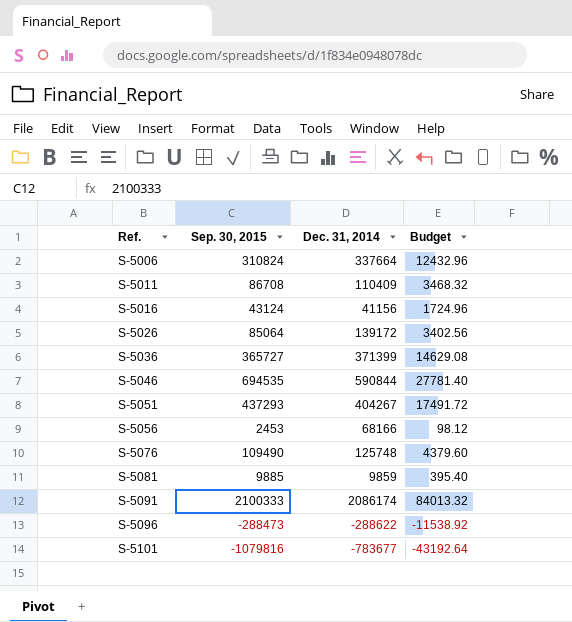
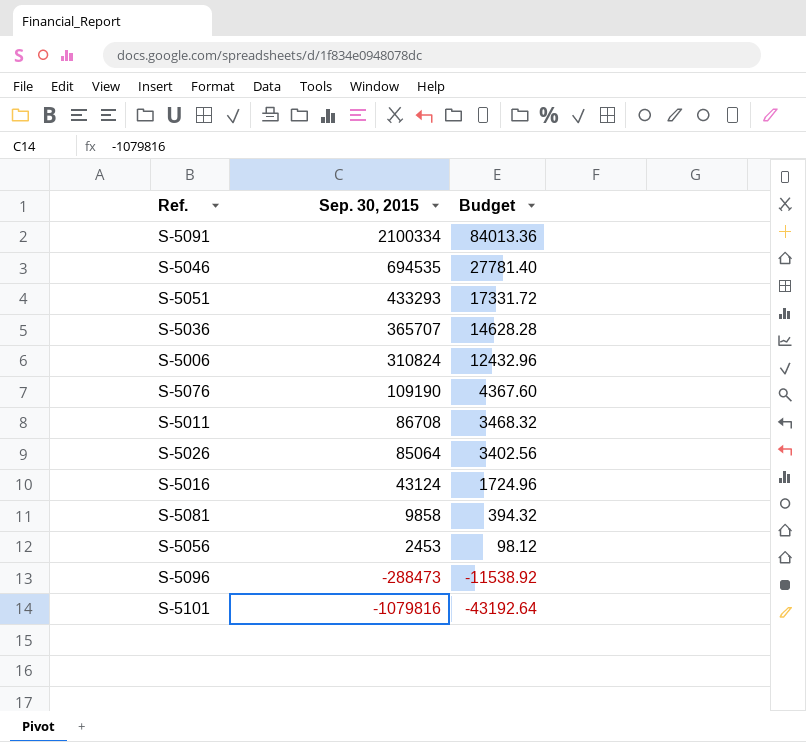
row order: Ref. ascending -> Sep. 30, 2015 descending
column Dec. 31, 2014 | position: 3 -> none
S-5091 | Sep. 30, 2015: 2100333 -> 2100334
S-5091 | Budget: 84013.32 -> 84013.36
S-5051 | Sep. 30, 2015: 437293 -> 433293
S-5051 | Budget: 17491.72 -> 17331.72
S-5036 | Sep. 30, 2015: 365727 -> 365707
S-5036 | Budget: 14629.08 -> 14628.28
S-5076 | Sep. 30, 2015: 109490 -> 109190
S-5076 | Budget: 4379.60 -> 4367.60
S-5081 | Sep. 30, 2015: 9885 -> 9858
S-5081 | Budget: 395.40 -> 394.32

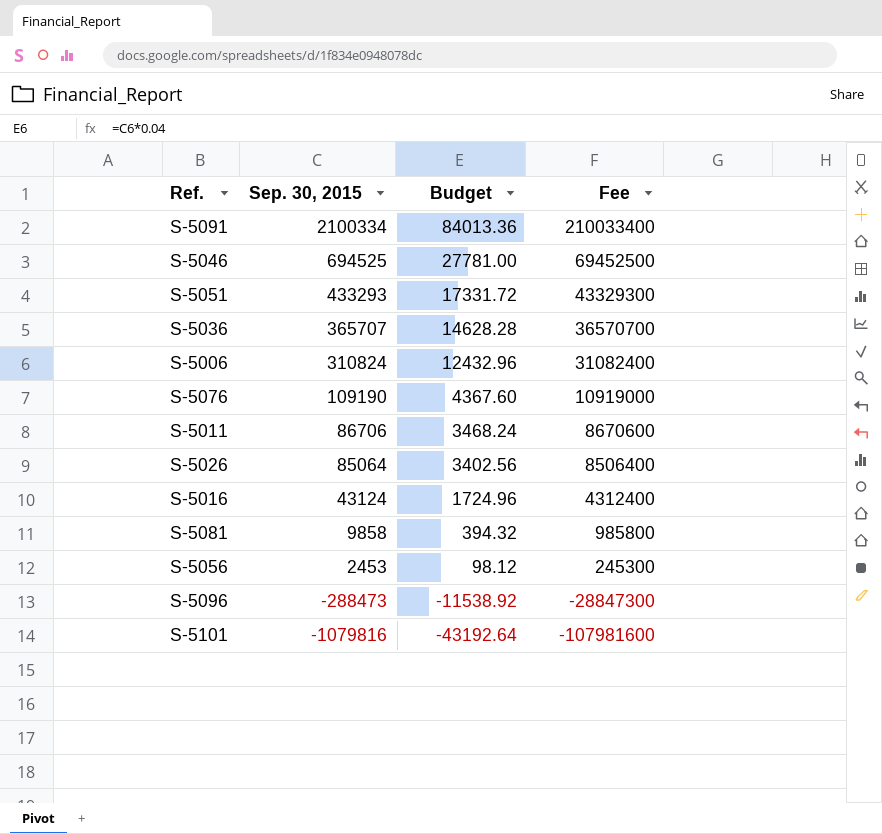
column Fee | formula: none -> [Sep. 30, 2015] * 100
S-5046 | Sep. 30, 2015: 694535 -> 694525
S-5046 | Budget: 27781.40 -> 27781.00
S-5011 | Sep. 30, 2015: 86708 -> 86706
S-5011 | Budget: 3468.32 -> 3468.24

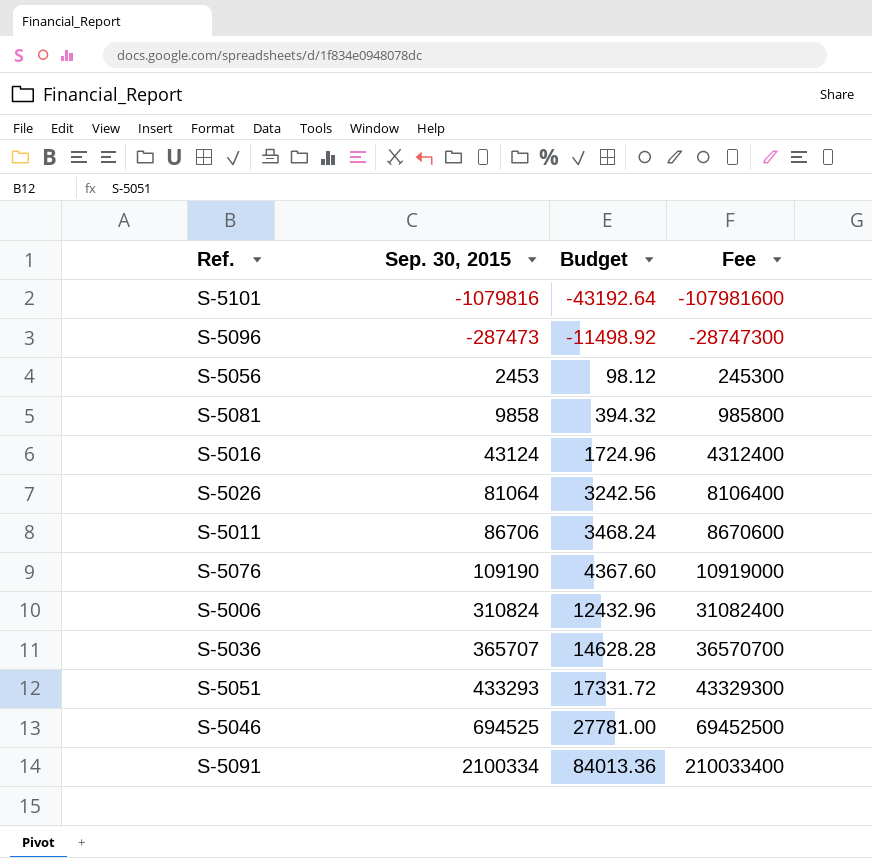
row order: Sep. 30, 2015 descending -> Sep. 30, 2015 ascending
S-5096 | Sep. 30, 2015: -288473 -> -287473
S-5096 | Budget: -11538.92 -> -11498.92
S-5096 | Fee: -28847300 -> -28747300
S-5026 | Sep. 30, 2015: 85064 -> 81064
S-5026 | Budget: 3402.56 -> 3242.56
S-5026 | Fee: 8506400 -> 8106400

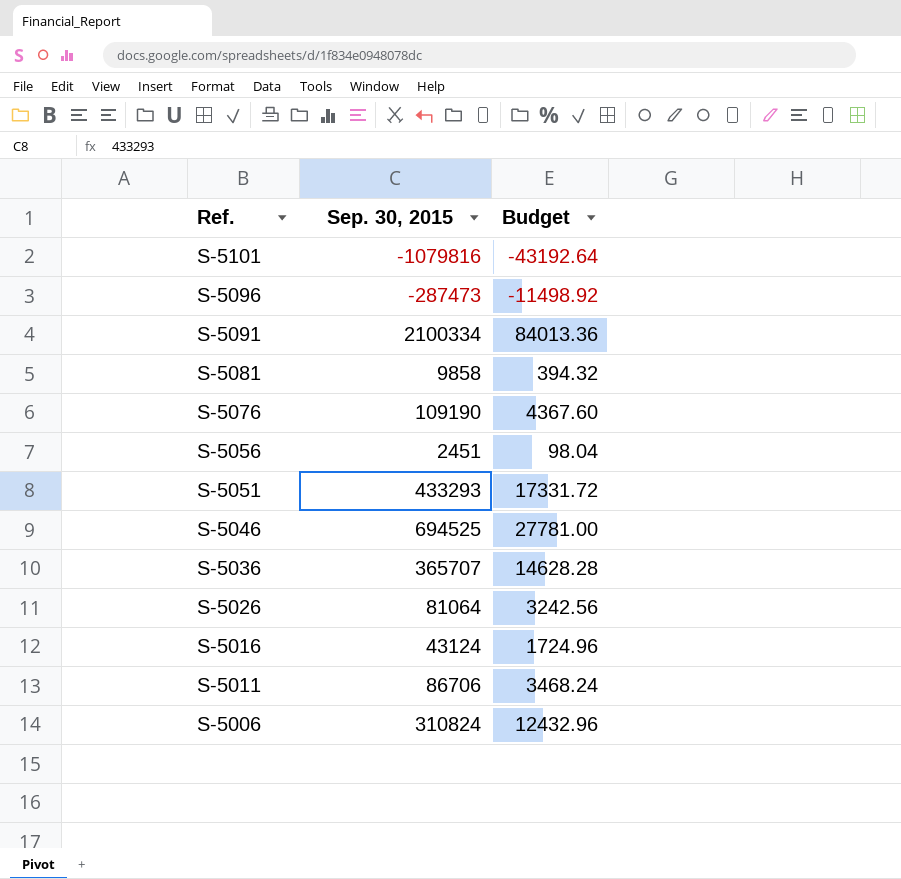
row order: Sep. 30, 2015 ascending -> Ref. descending
column Fee | formula: [Sep. 30, 2015] * 100 -> none
S-5056 | Sep. 30, 2015: 2453 -> 2451
S-5056 | Budget: 98.12 -> 98.04

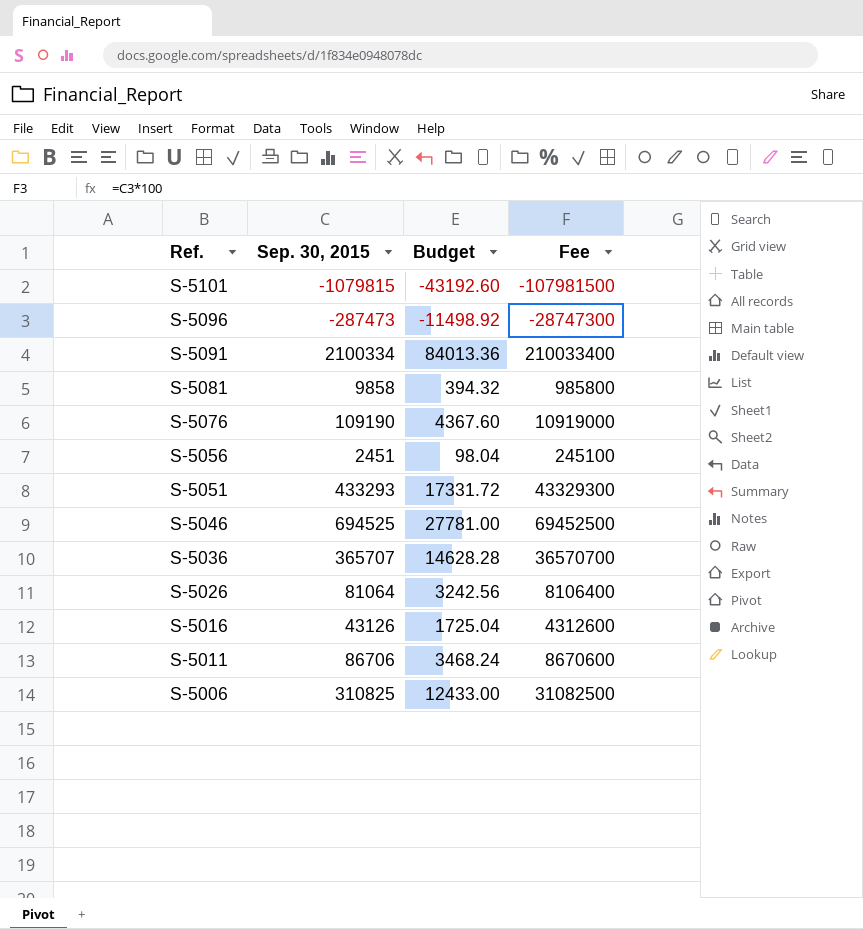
column Fee | formula: none -> [Sep. 30, 2015] * 100
S-5101 | Sep. 30, 2015: -1079816 -> -1079815
S-5101 | Budget: -43192.64 -> -43192.60
S-5016 | Sep. 30, 2015: 43124 -> 43126
S-5016 | Budget: 1724.96 -> 1725.04
S-5006 | Sep. 30, 2015: 310824 -> 310825
S-5006 | Budget: 12432.96 -> 12433.00

